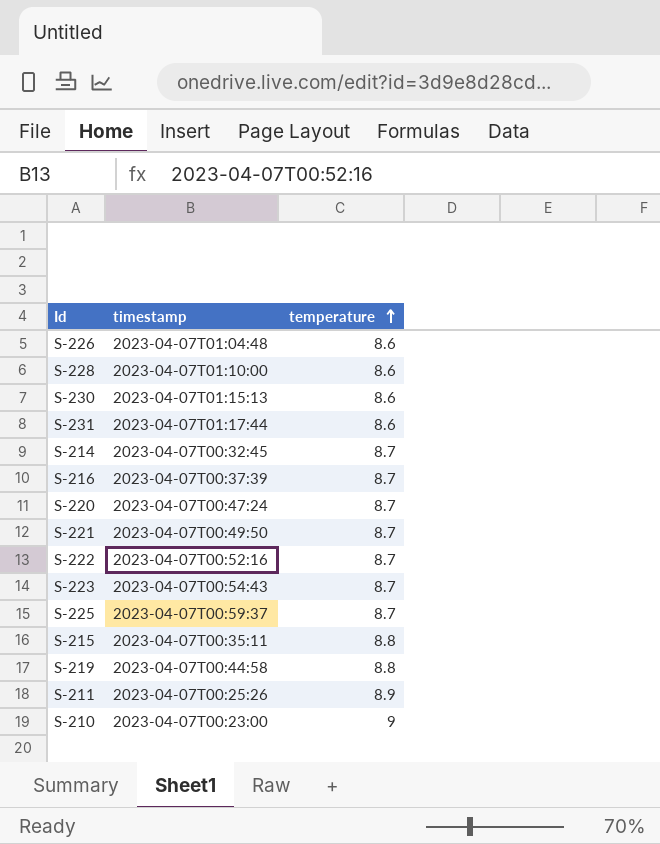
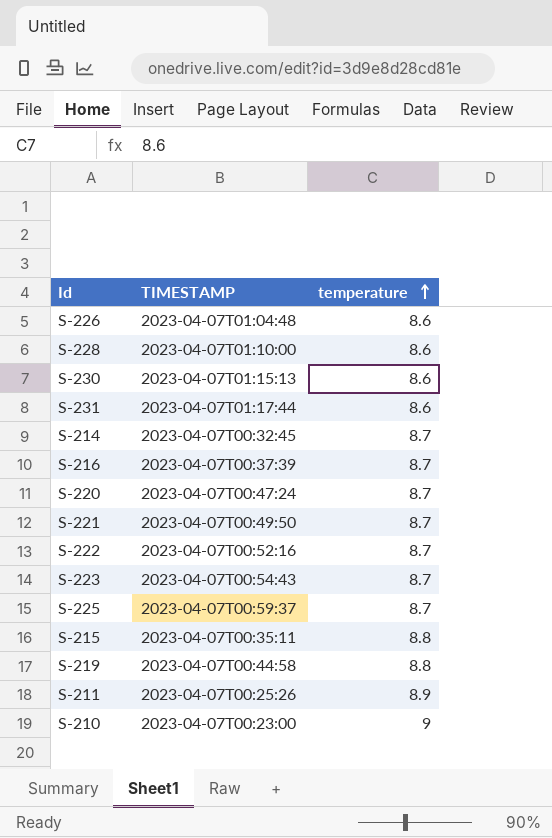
column name: timestamp -> TIMESTAMP

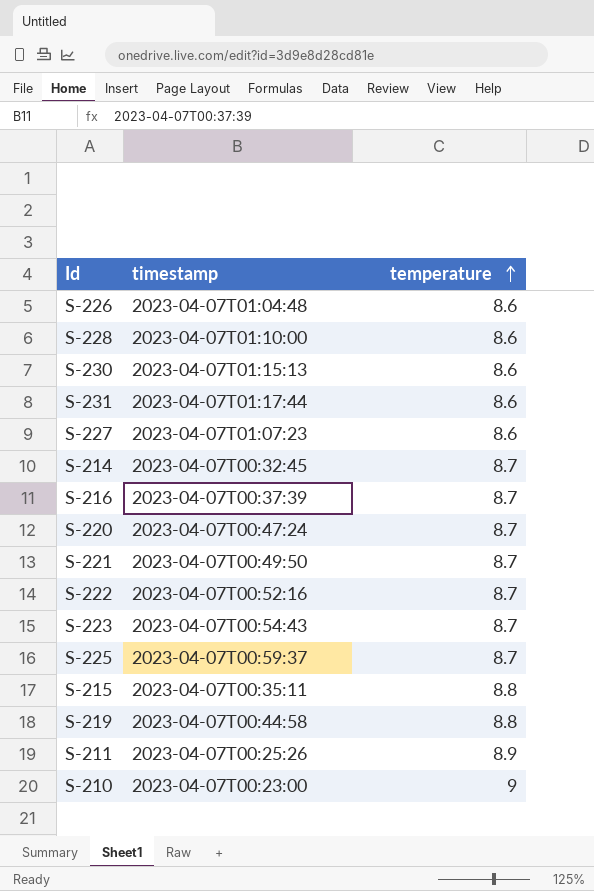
column name: TIMESTAMP -> timestamp
row S-227: none -> 2023-04-07T01:07:23 | 8.6

